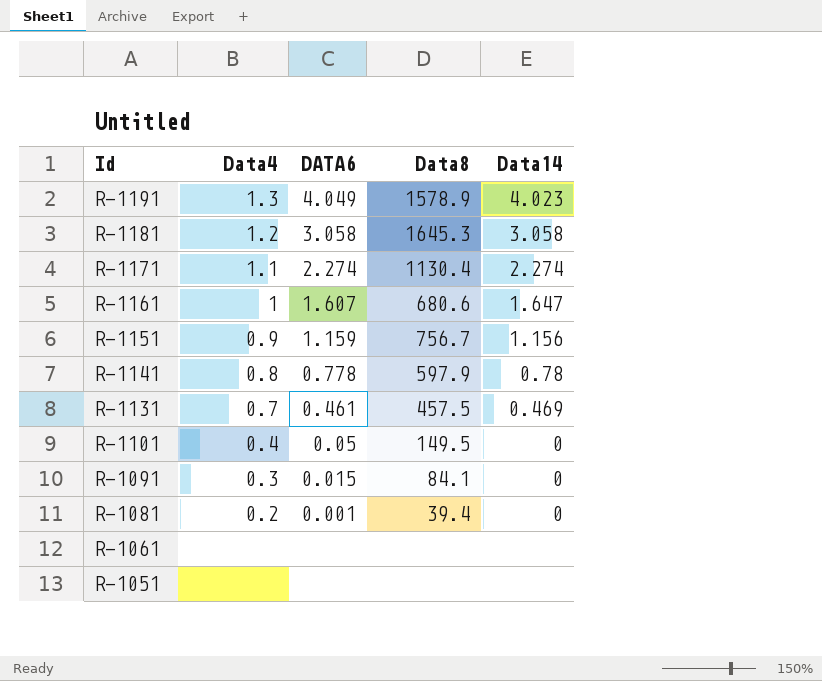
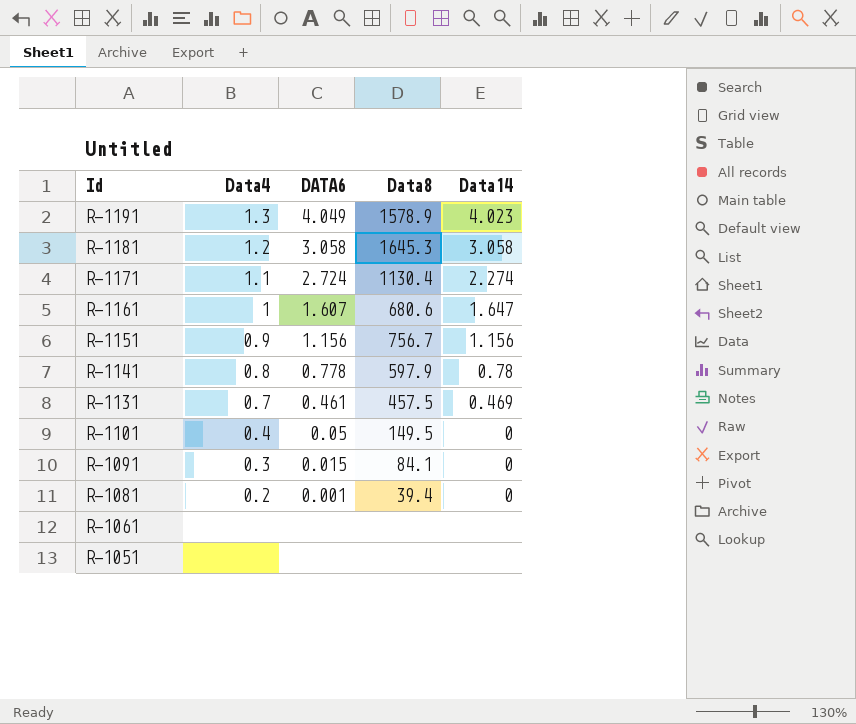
R-1171 | DATA6: 2.274 -> 2.724
R-1151 | DATA6: 1.159 -> 1.156

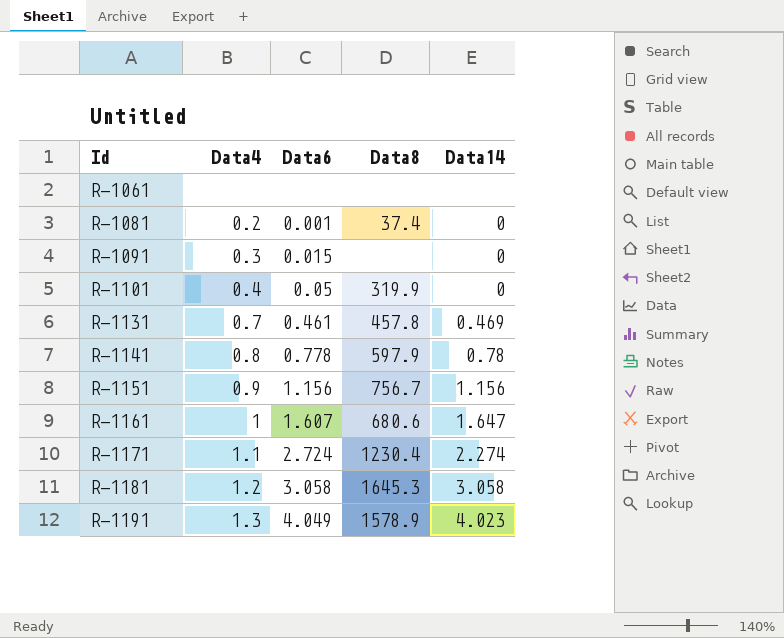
row order: Id descending -> Id ascending
column name: DATA6 -> Data6
row R-1051: none | none | none | none -> none
R-1081 | Data8: 39.4 -> 37.4
R-1091 | Data8: 84.1 -> none
R-1101 | Data8: 149.5 -> 319.9
R-1131 | Data8: 457.5 -> 457.8
R-1171 | Data8: 1130.4 -> 1230.4

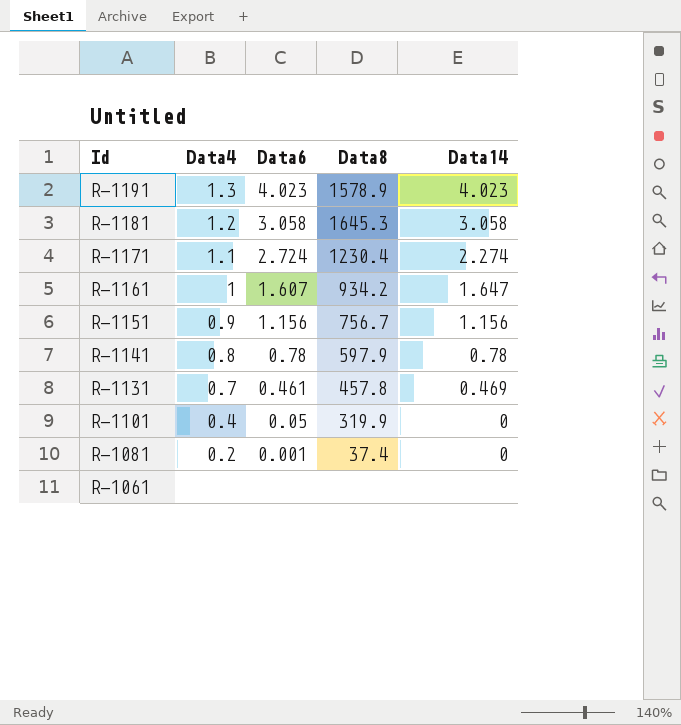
row order: Id ascending -> Id descending
row R-1091: 0.3 | 0.015 | none | 0 -> none
R-1191 | Data6: 4.049 -> 4.023
R-1161 | Data8: 680.6 -> 934.2
R-1141 | Data6: 0.778 -> 0.78

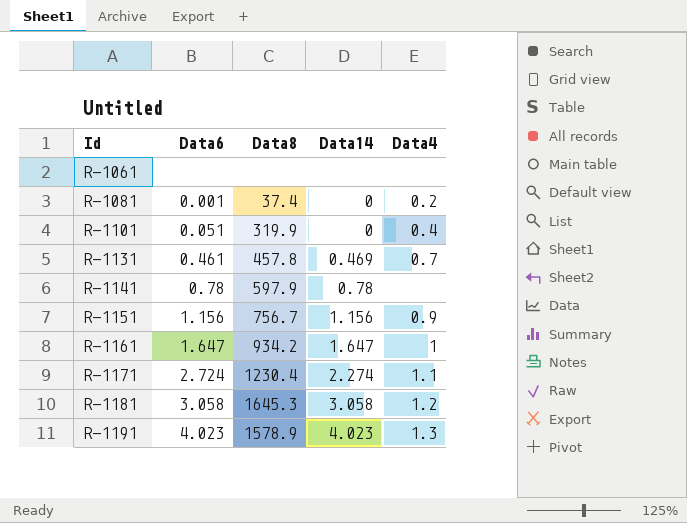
row order: Id descending -> Id ascending
column Data4 | position: 2 -> 5
R-1101 | Data6: 0.05 -> 0.051
R-1141 | Data4: 0.8 -> none
R-1161 | Data6: 1.607 -> 1.647

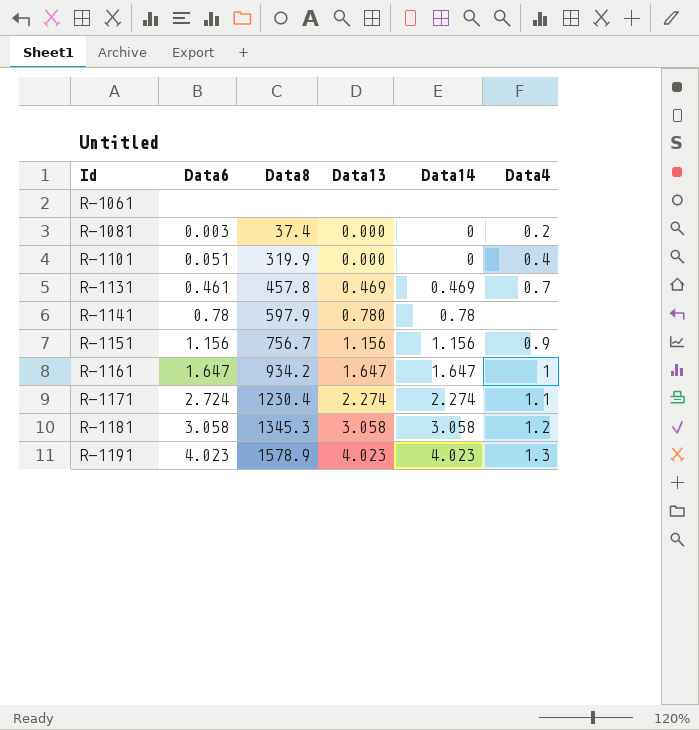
column Data13 | position: none -> 4
R-1081 | Data6: 0.001 -> 0.003
R-1181 | Data8: 1645.3 -> 1345.3

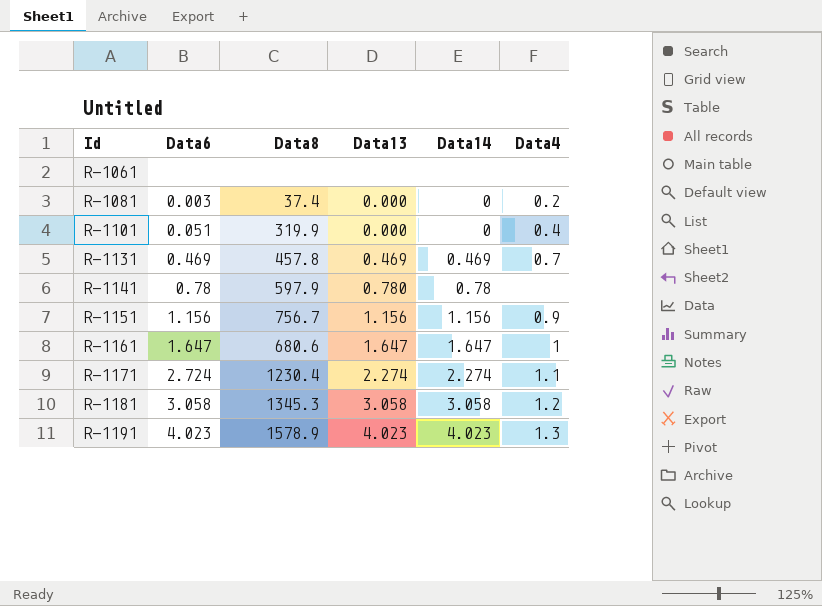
R-1131 | Data6: 0.461 -> 0.469
R-1161 | Data8: 934.2 -> 680.6

